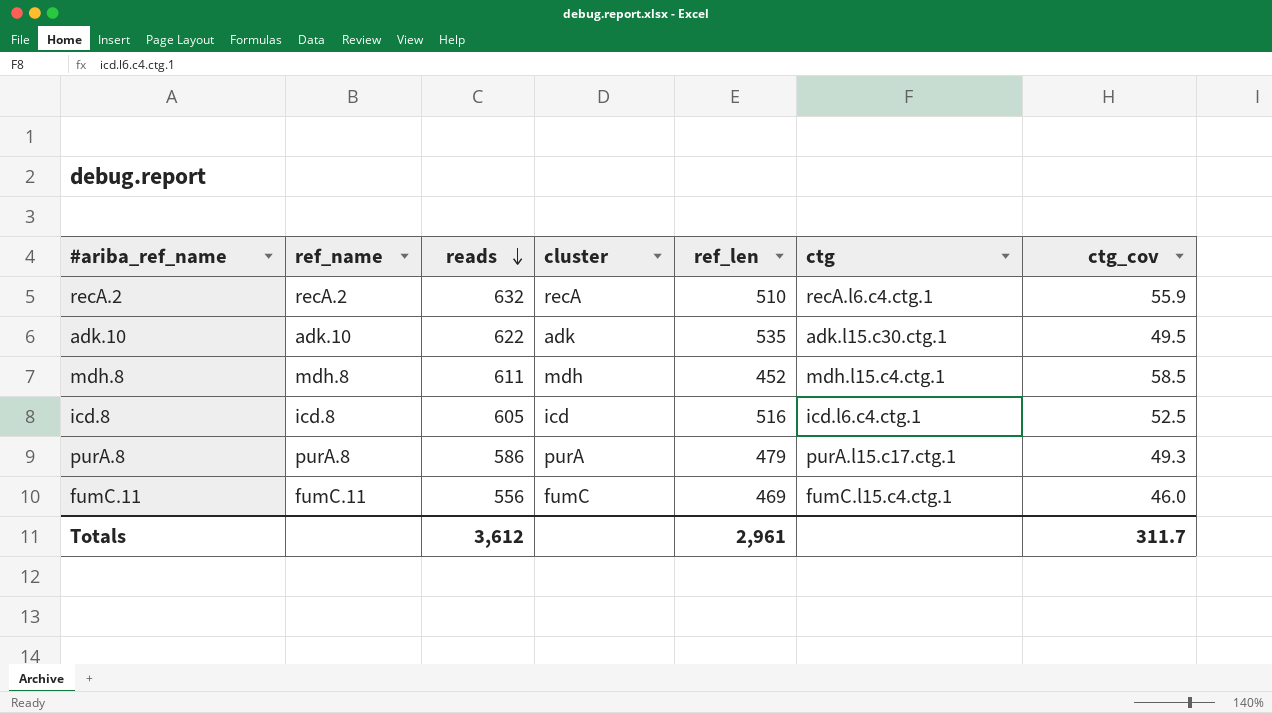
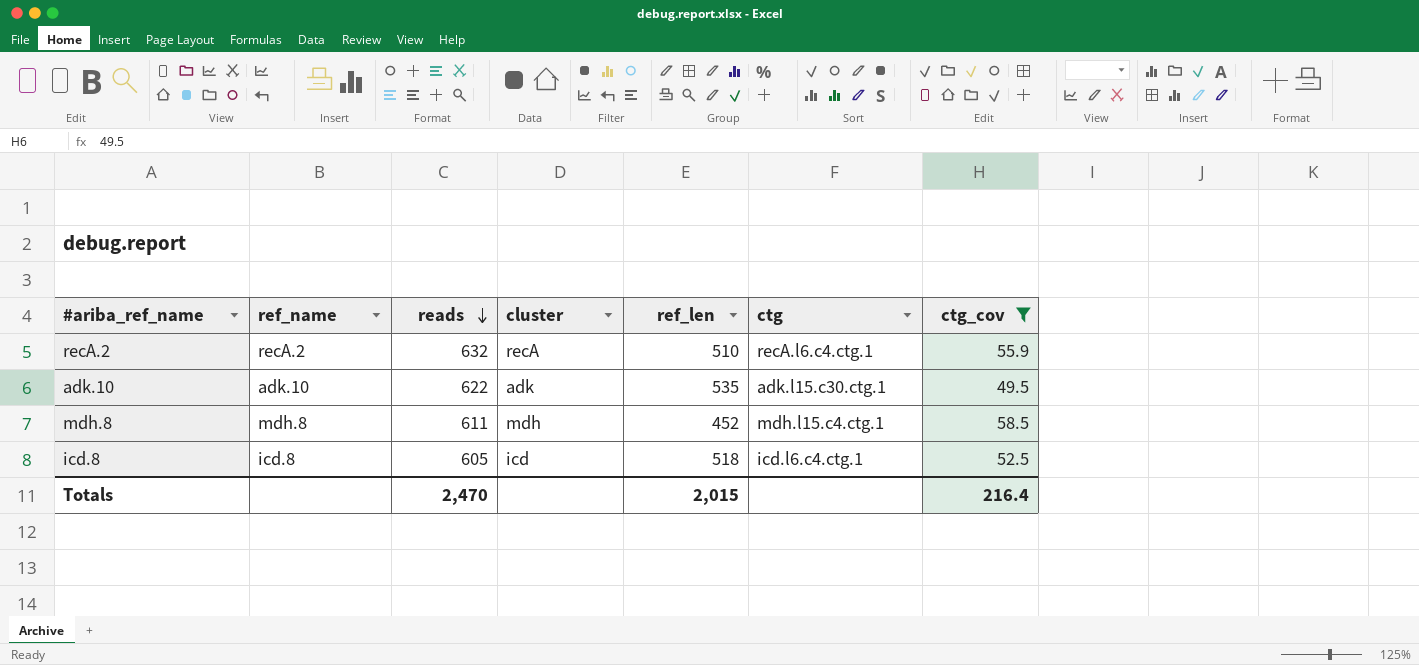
filter: none -> ctg_cov >= 49.5
icd.8 | ref_len: 516 -> 518
Totals | reads: 3,612 -> 2,470
Totals | ref_len: 2,961 -> 2,015
Totals | ctg_cov: 311.7 -> 216.4

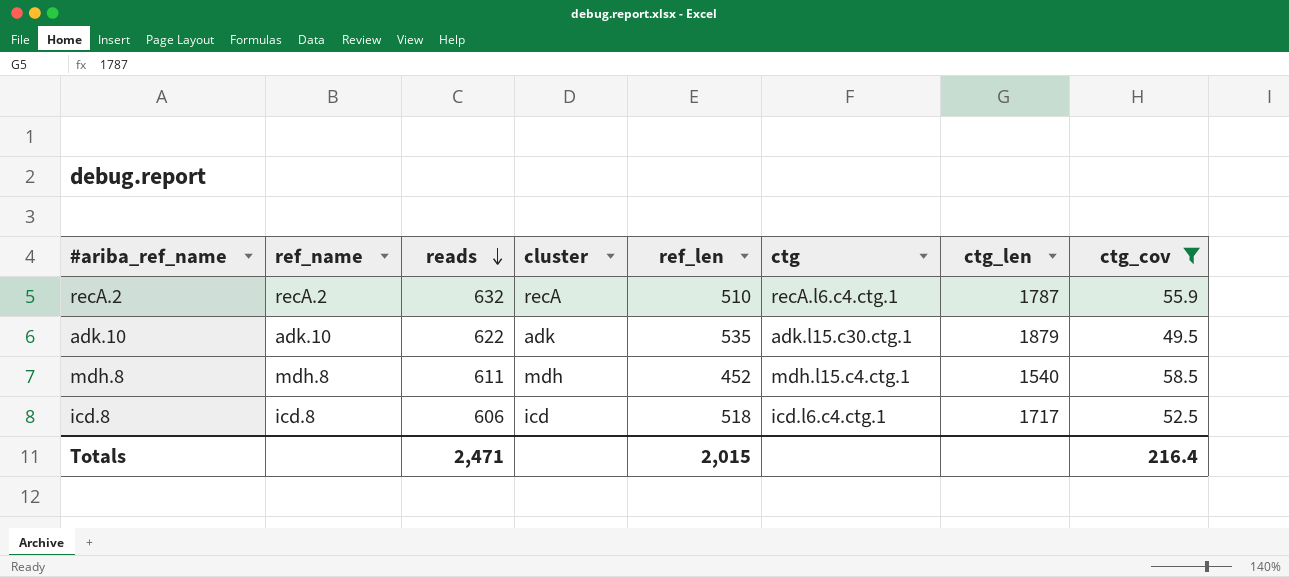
column ctg_len | position: none -> 7
icd.8 | reads: 605 -> 606
Totals | reads: 2,470 -> 2,471

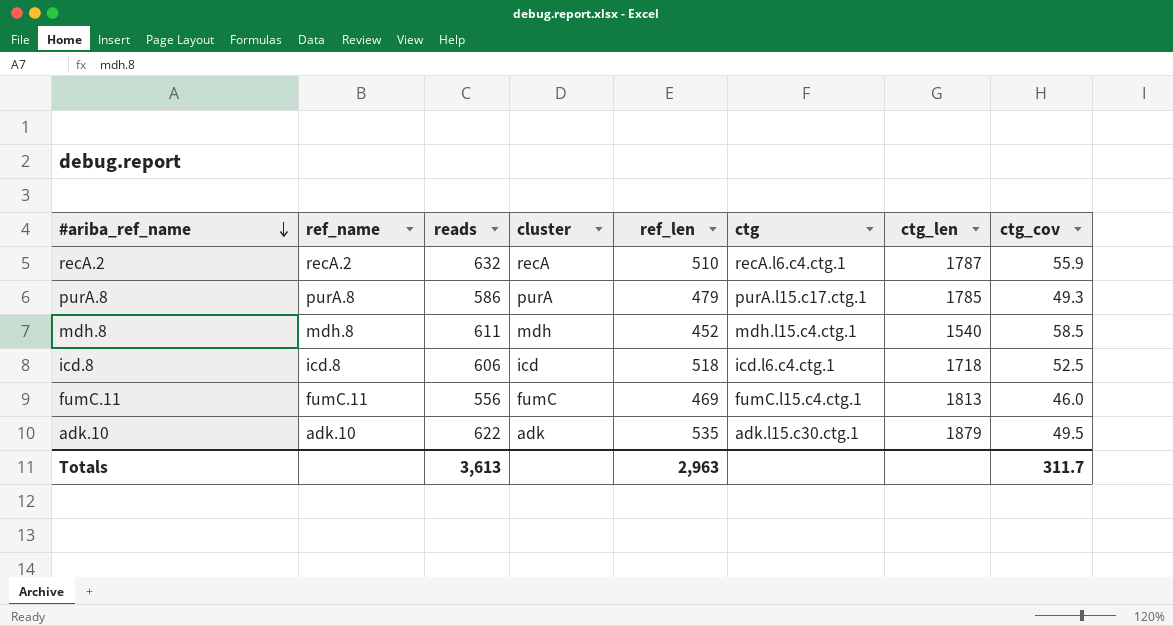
filter: ctg_cov >= 49.5 -> none
row order: reads descending -> #ariba_ref_name descending
icd.8 | ctg_len: 1717 -> 1718
Totals | reads: 2,471 -> 3,613
Totals | ref_len: 2,015 -> 2,963
Totals | ctg_cov: 216.4 -> 311.7

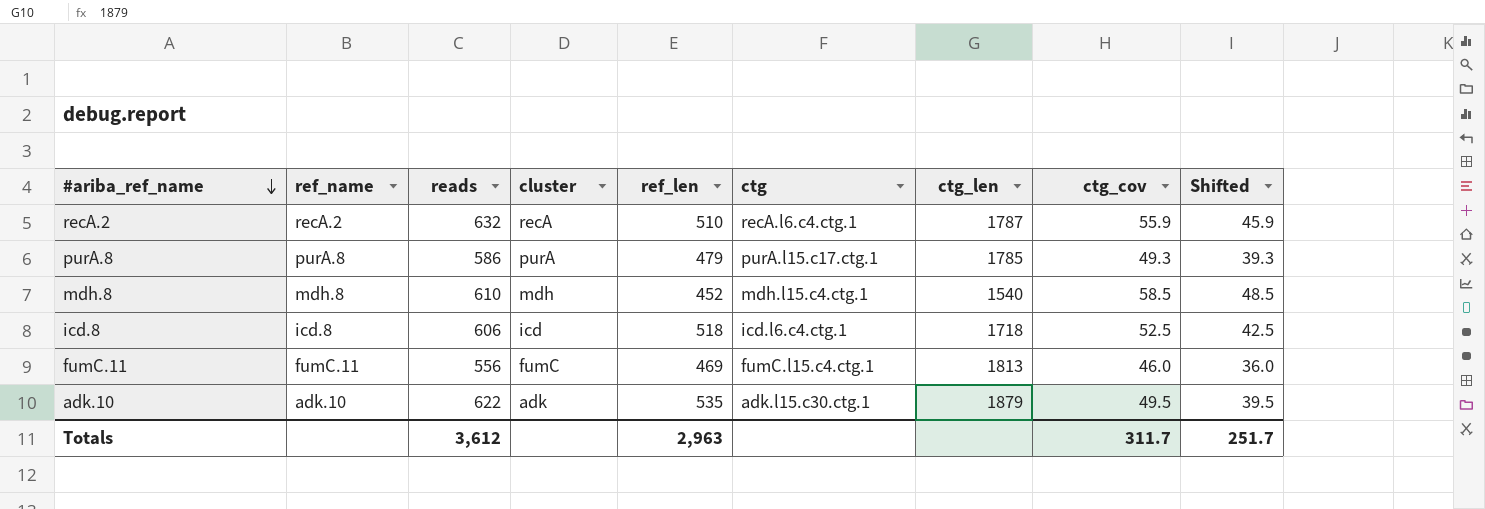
column Shifted | formula: none -> [ctg_cov] - 10
mdh.8 | reads: 611 -> 610
Totals | reads: 3,613 -> 3,612

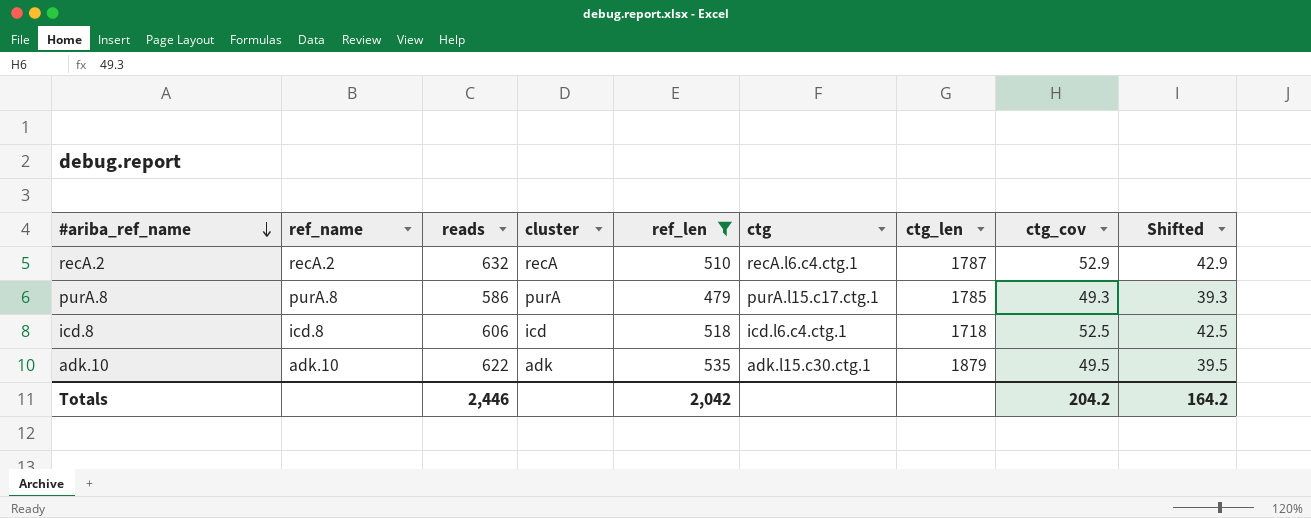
filter: none -> ref_len >= 479
recA.2 | ctg_cov: 55.9 -> 52.9
recA.2 | Shifted: 45.9 -> 42.9
Totals | reads: 3,612 -> 2,446
Totals | ref_len: 2,963 -> 2,042
Totals | ctg_cov: 311.7 -> 204.2
Totals | Shifted: 251.7 -> 164.2

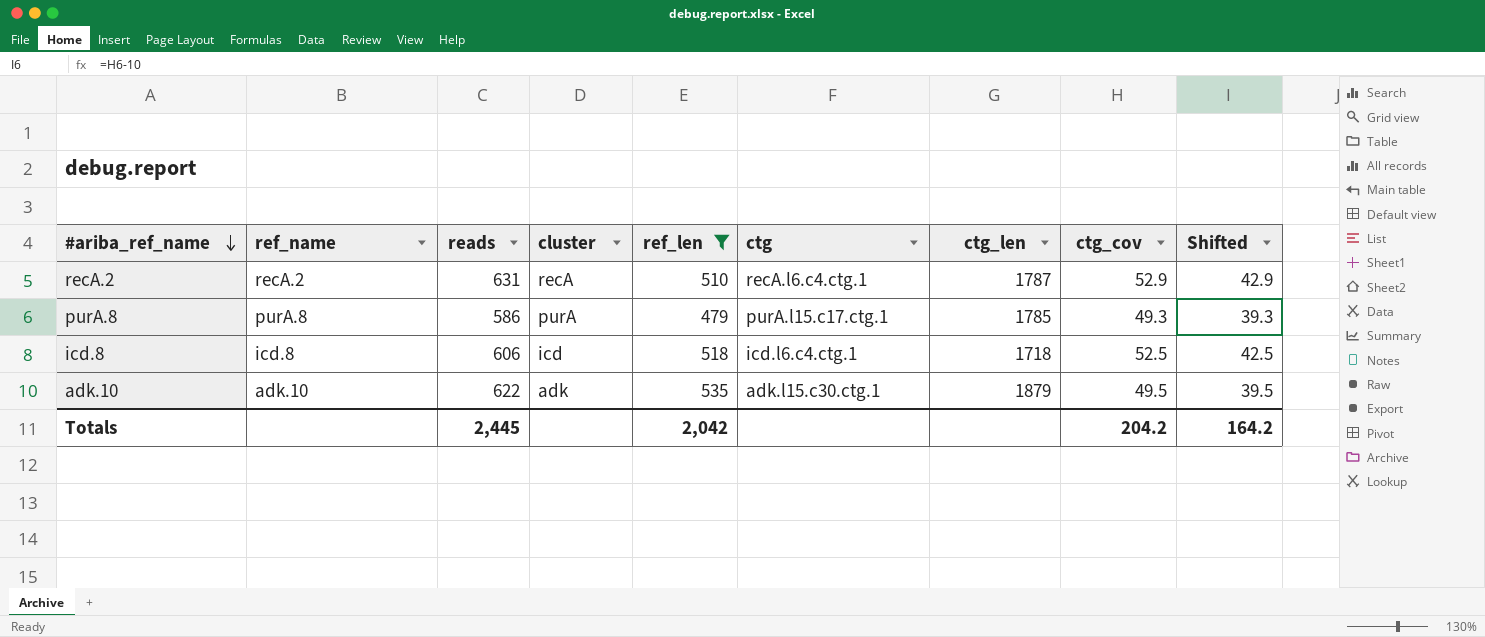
recA.2 | reads: 632 -> 631
Totals | reads: 2,446 -> 2,445

